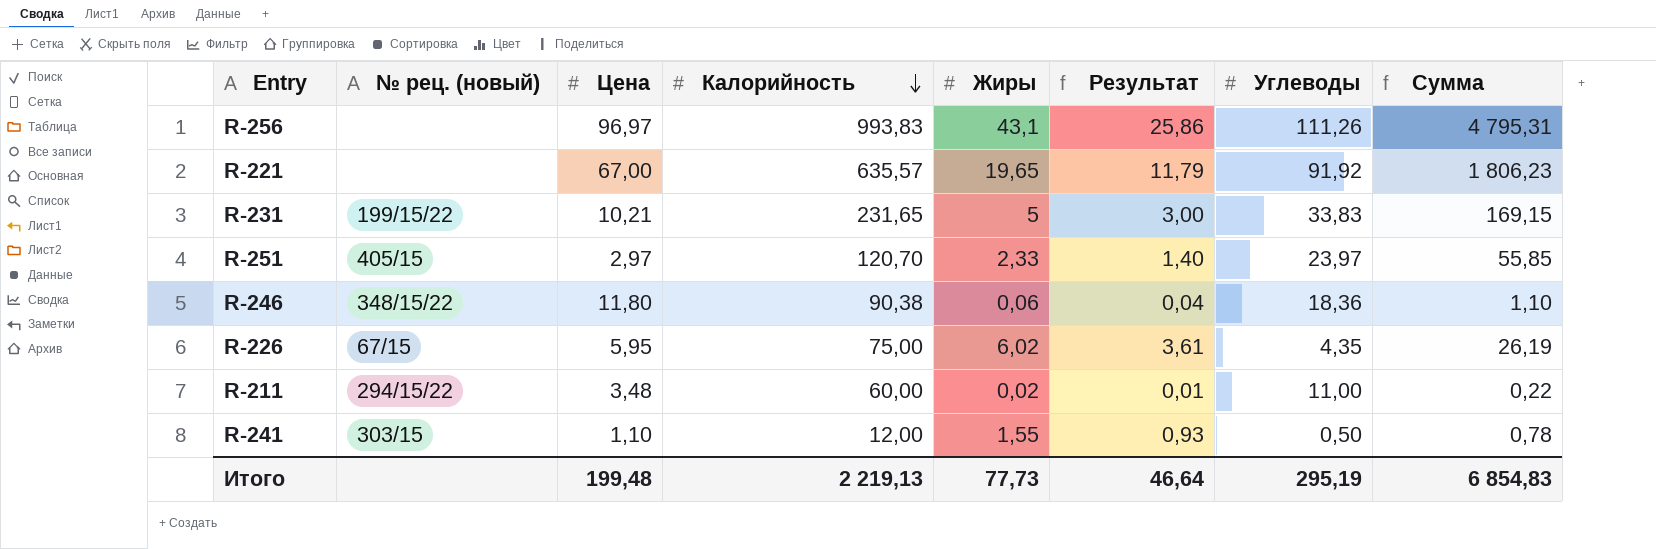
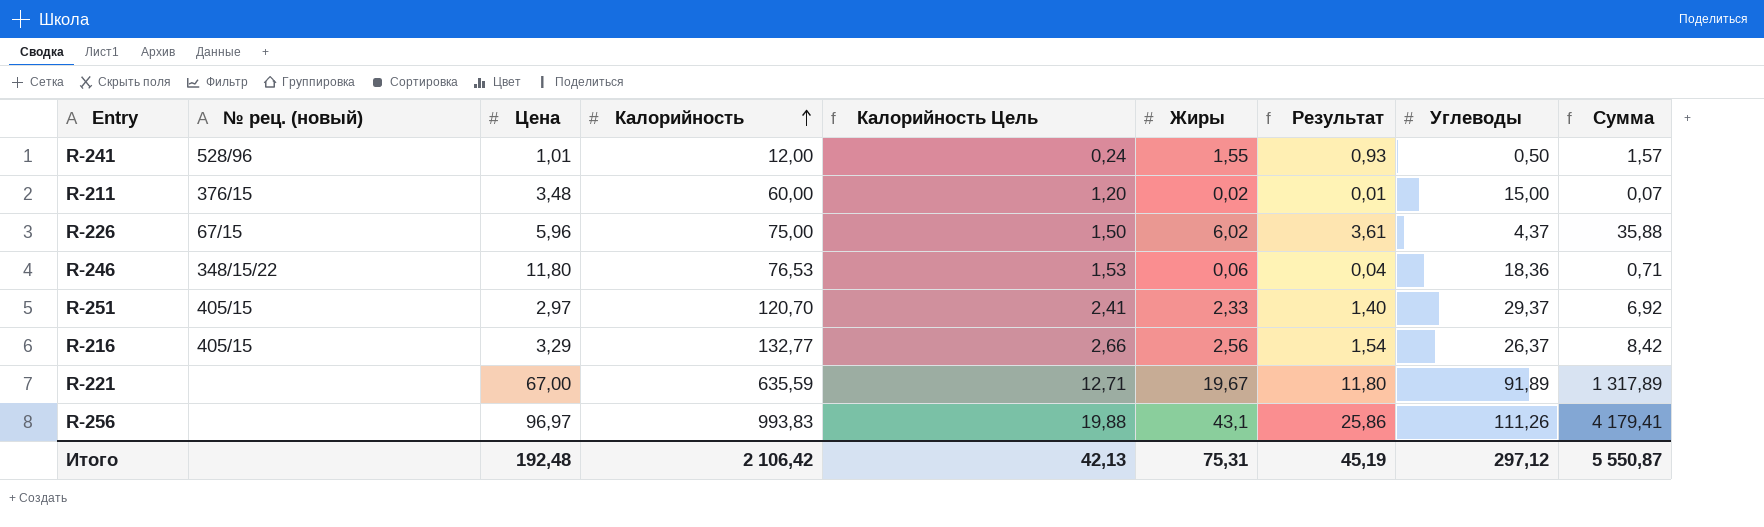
row order: Калорийность descending -> Калорийность ascending
column Калорийность Цель | formula: none -> [Калорийность] * 0,02
column Сумма | formula: [Жиры] * [Углеводы] -> [Цена] * [Жиры]
row R-231: 199/15/22 | 10,21 | 231,65 | 5 | 3,00 | 33,83 | 169,15 -> none
R-241 | № рец. (новый): 303/15 -> 528/96
R-241 | Цена: 1,10 -> 1,01
R-211 | № рец. (новый): 294/15/22 -> 376/15
R-211 | Углеводы: 11,00 -> 15,00
R-226 | Цена: 5,95 -> 5,96
R-226 | Углеводы: 4,35 -> 4,37
R-246 | Калорийность: 90,38 -> 76,53
R-251 | Углеводы: 23,97 -> 29,37
row R-216: none -> 405/15 | 3,29 | 132,77 | 2,66 | 2,56 | 1,54 | 26,37 | 8,42
R-221 | Калорийность: 635,57 -> 635,59
R-221 | Жиры: 19,65 -> 19,67
R-221 | Результат: 11,79 -> 11,80
R-221 | Углеводы: 91,92 -> 91,89
Итого | Цена: 199,48 -> 192,48
Итого | Калорийность: 2 219,13 -> 2 106,42
Итого | Жиры: 77,73 -> 75,31
Итого | Результат: 46,64 -> 45,19
Итого | Углеводы: 295,19 -> 297,12
Итого | Сумма: 6 854,83 -> 5 550,87

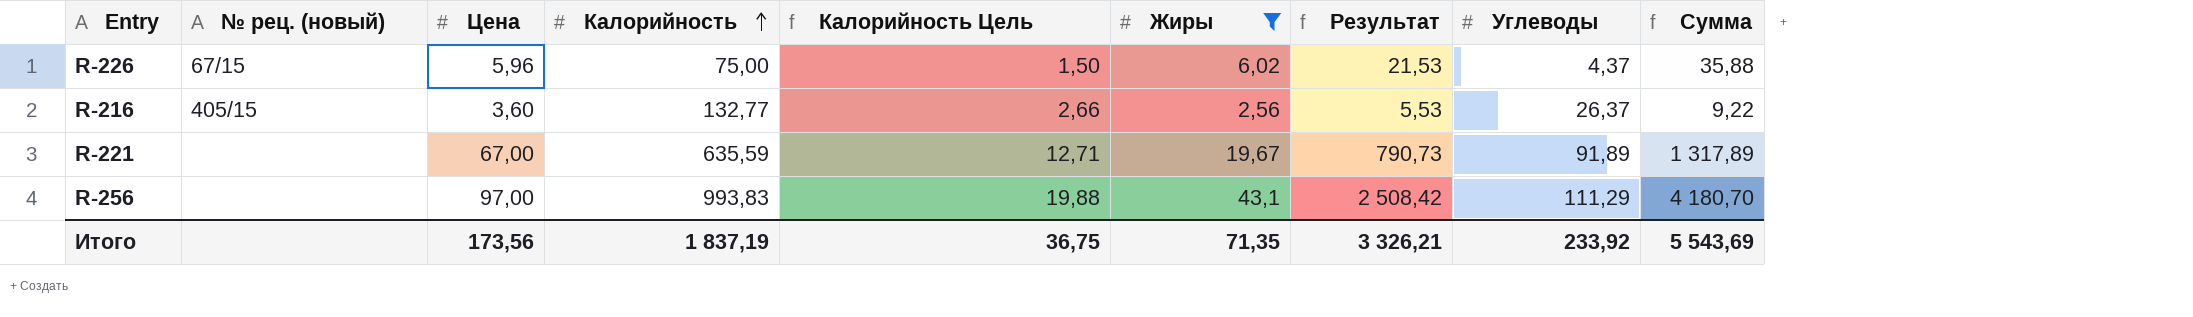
filter: none -> Жиры >= 2,56
column Результат | formula: [Жиры] * 0,6 -> [Сумма] * 0,6
R-216 | Цена: 3,29 -> 3,60
R-216 | Сумма: 8,42 -> 9,22
R-256 | Цена: 96,97 -> 97,00
R-256 | Углеводы: 111,26 -> 111,29
R-256 | Сумма: 4 179,41 -> 4 180,70
Итого | Цена: 192,48 -> 173,56
Итого | Калорийность: 2 106,42 -> 1 837,19
Итого | Калорийность Цель: 42,13 -> 36,75
Итого | Жиры: 75,31 -> 71,35
Итого | Результат: 45,19 -> 3 326,21
Итого | Углеводы: 297,12 -> 233,92
Итого | Сумма: 5 550,87 -> 5 543,69

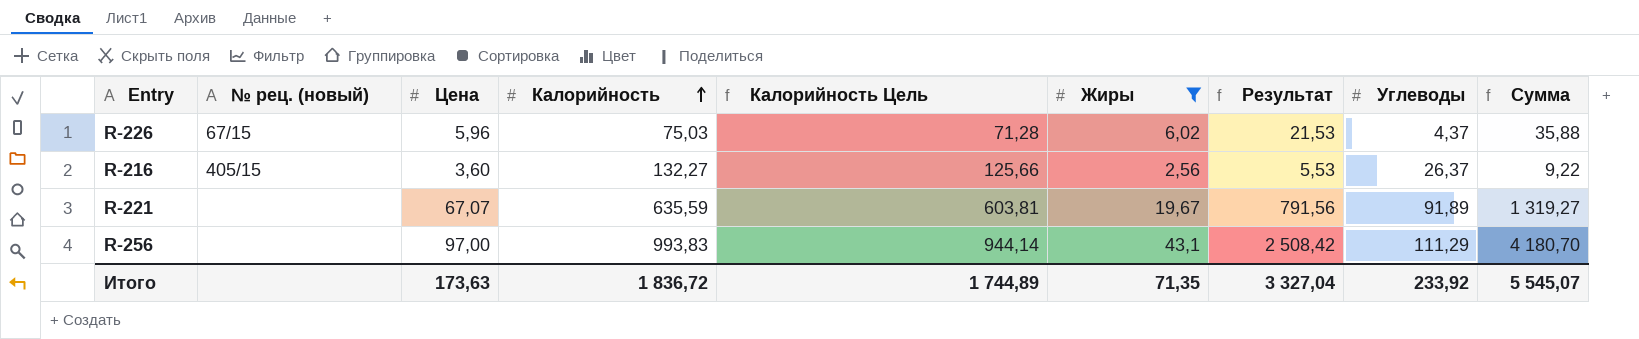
column Калорийность Цель | formula: [Калорийность] * 0,02 -> [Калорийность] * 0,95
R-226 | Калорийность: 75,00 -> 75,03
R-216 | Калорийность: 132,77 -> 132,27
R-221 | Цена: 67,00 -> 67,07
R-221 | Результат: 790,73 -> 791,56
R-221 | Сумма: 1 317,89 -> 1 319,27
Итого | Цена: 173,56 -> 173,63
Итого | Калорийность: 1 837,19 -> 1 836,72
Итого | Калорийность Цель: 36,75 -> 1 744,89
Итого | Результат: 3 326,21 -> 3 327,04
Итого | Сумма: 5 543,69 -> 5 545,07

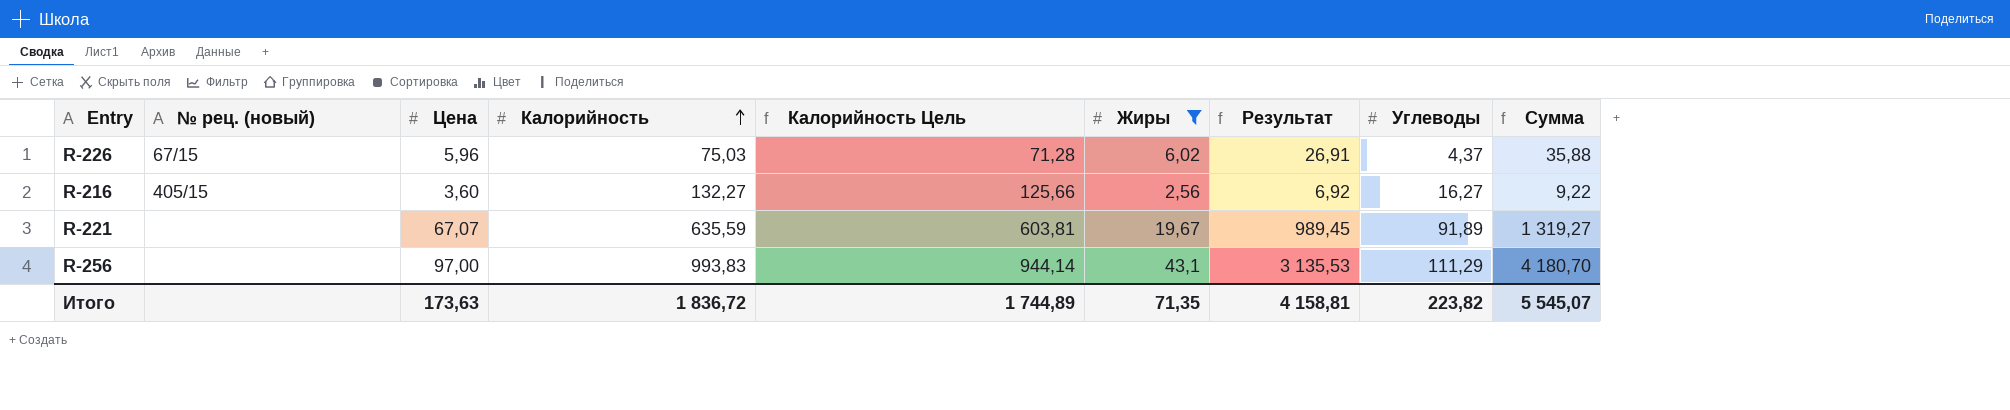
column Результат | formula: [Сумма] * 0,6 -> [Сумма] * 0,75
R-216 | Углеводы: 26,37 -> 16,27
Итого | Результат: 3 327,04 -> 4 158,81
Итого | Углеводы: 233,92 -> 223,82

